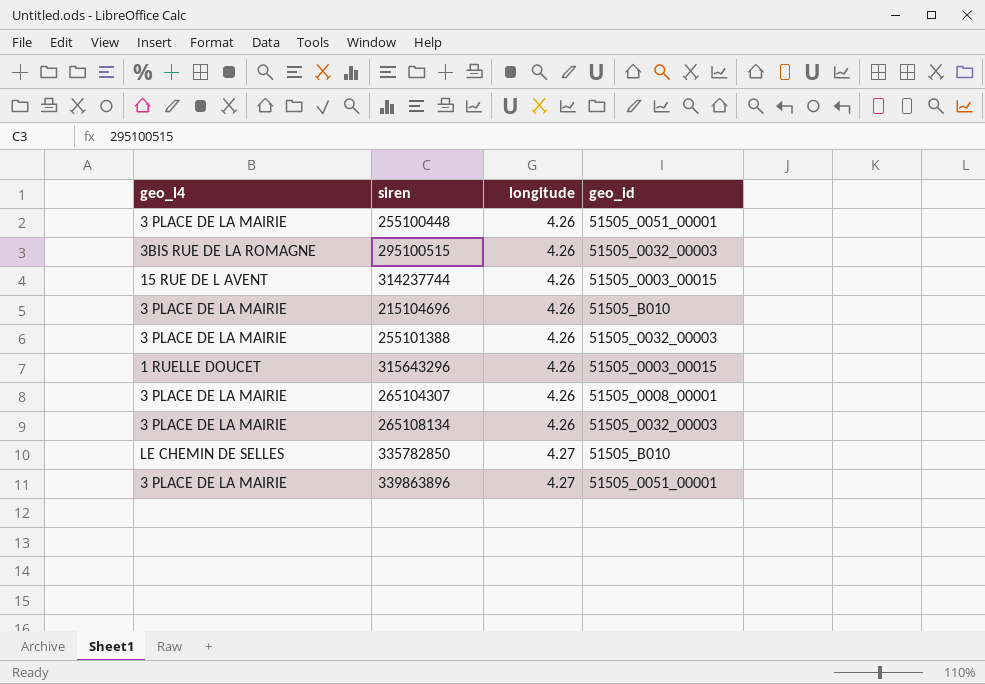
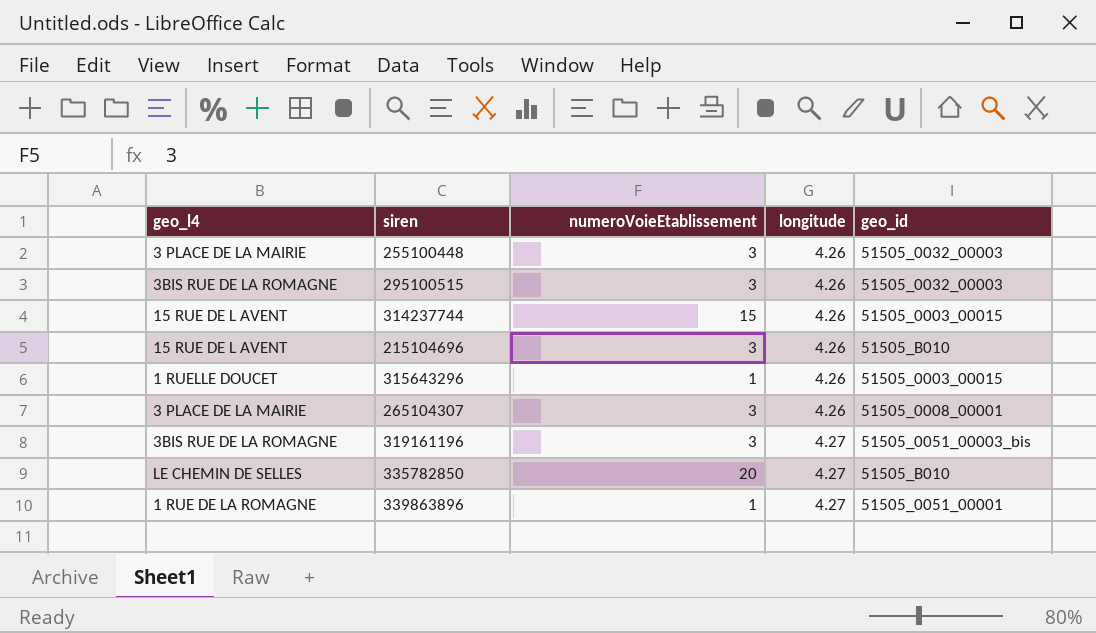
column numeroVoieEtablissement | position: none -> 3
row 255101388: 3 PLACE DE LA MAIRIE | 4.26 | 51505_0032_00003 -> none
row 265108134: 3 PLACE DE LA MAIRIE | 4.26 | 51505_0032_00003 -> none
255100448 | geo_id: 51505_0051_00001 -> 51505_0032_00003
215104696 | geo_l4: 3 PLACE DE LA MAIRIE -> 15 RUE DE L AVENT
row 319161196: none -> 3BIS RUE DE LA ROMAGNE | 3 | 4.27 | 51505_0051_00003_bis
339863896 | geo_l4: 3 PLACE DE LA MAIRIE -> 1 RUE DE LA ROMAGNE

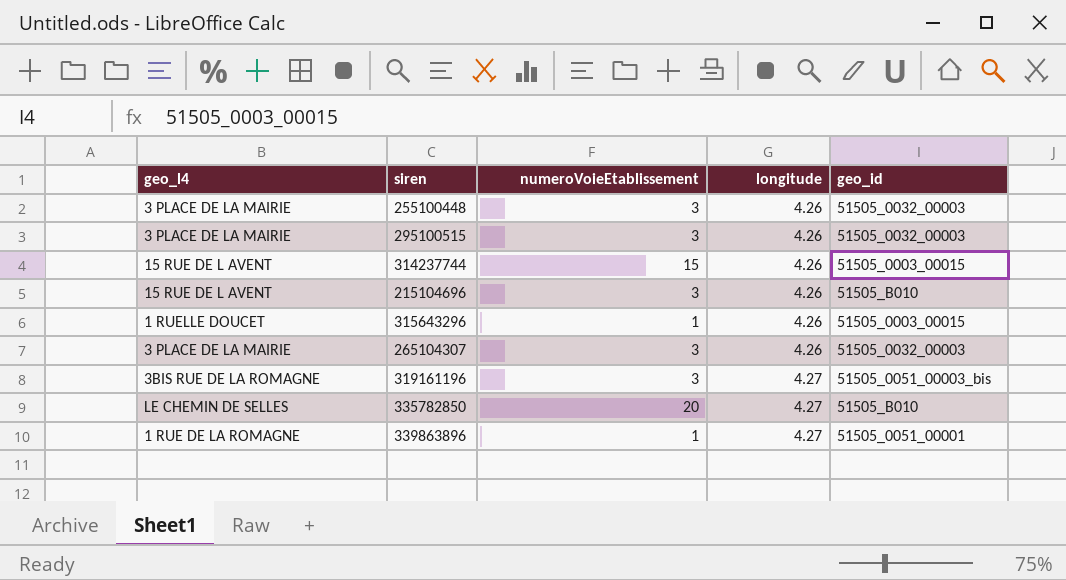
295100515 | geo_l4: 3BIS RUE DE LA ROMAGNE -> 3 PLACE DE LA MAIRIE
265104307 | geo_id: 51505_0008_00001 -> 51505_0032_00003

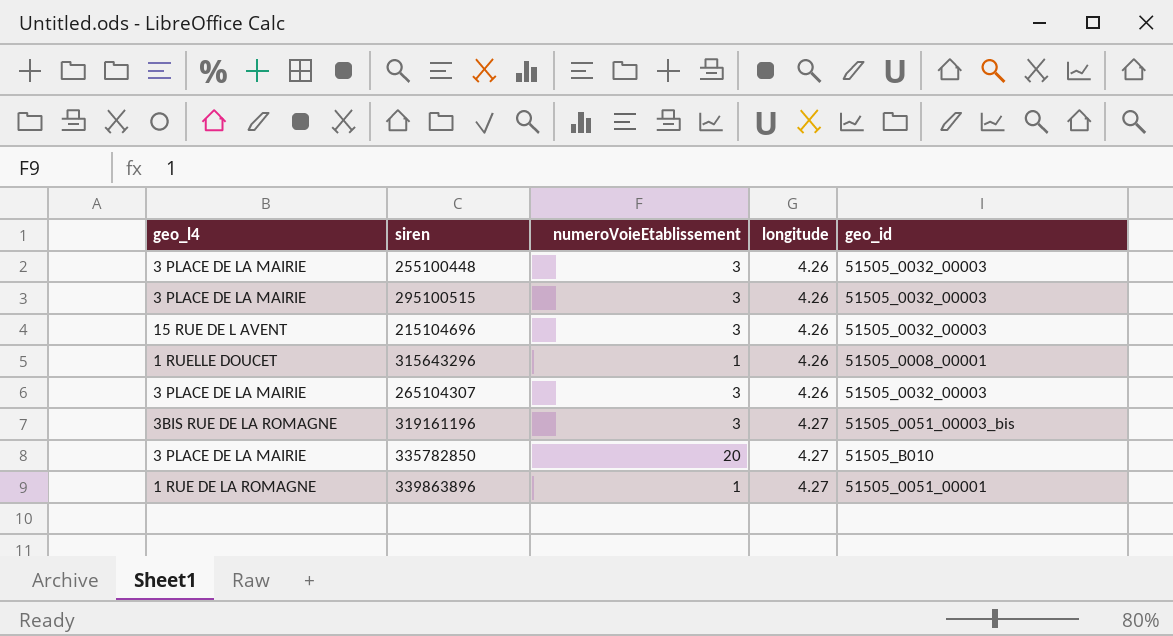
row 314237744: 15 RUE DE L AVENT | 15 | 4.26 | 51505_0003_00015 -> none
215104696 | geo_id: 51505_B010 -> 51505_0032_00003
315643296 | geo_id: 51505_0003_00015 -> 51505_0008_00001
335782850 | geo_l4: LE CHEMIN DE SELLES -> 3 PLACE DE LA MAIRIE

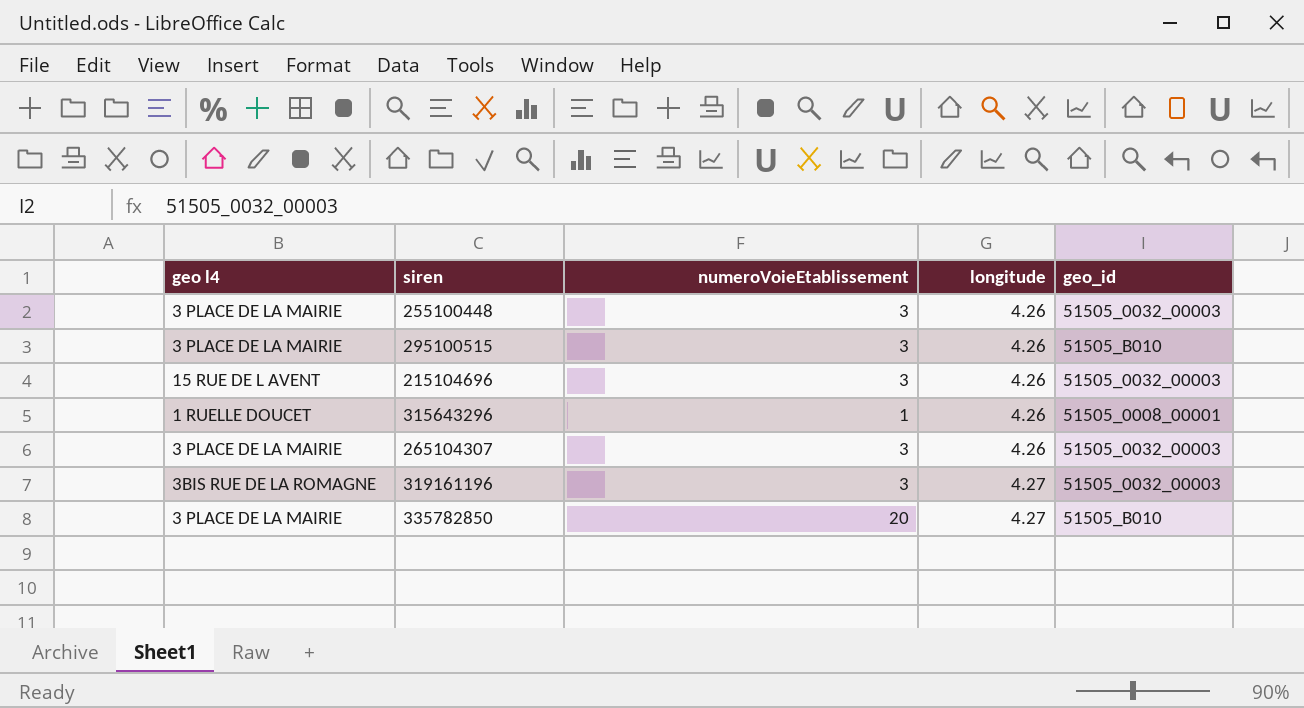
column name: geo_l4 -> geo l4
row 339863896: 1 RUE DE LA ROMAGNE | 1 | 4.27 | 51505_0051_00001 -> none
295100515 | geo_id: 51505_0032_00003 -> 51505_B010
319161196 | geo_id: 51505_0051_00003_bis -> 51505_0032_00003

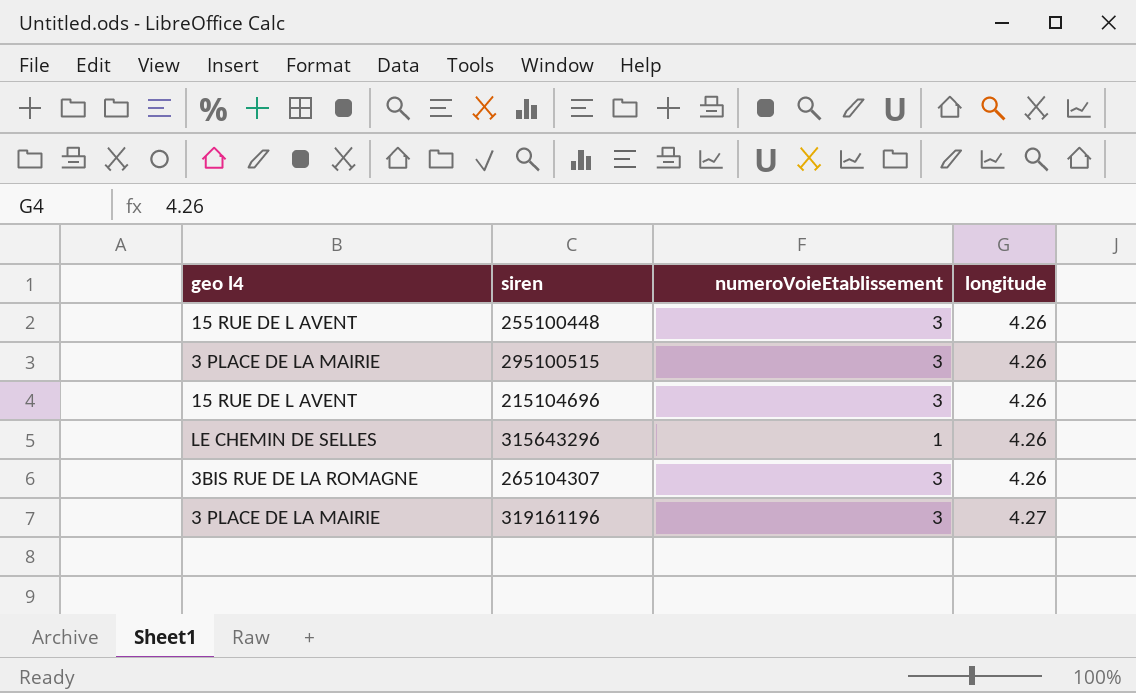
column geo_id | position: 5 -> none
row 335782850: 3 PLACE DE LA MAIRIE | 20 | 4.27 | 51505_B010 -> none
255100448 | geo l4: 3 PLACE DE LA MAIRIE -> 15 RUE DE L AVENT
315643296 | geo l4: 1 RUELLE DOUCET -> LE CHEMIN DE SELLES
265104307 | geo l4: 3 PLACE DE LA MAIRIE -> 3BIS RUE DE LA ROMAGNE
319161196 | geo l4: 3BIS RUE DE LA ROMAGNE -> 3 PLACE DE LA MAIRIE

